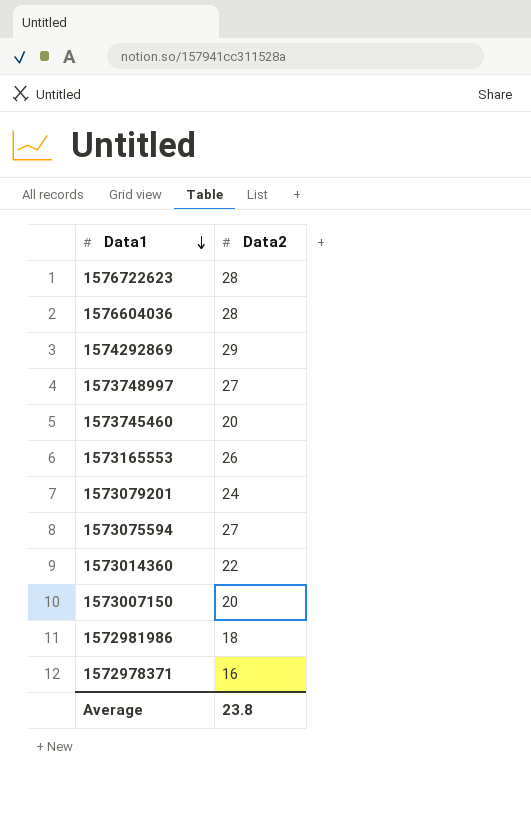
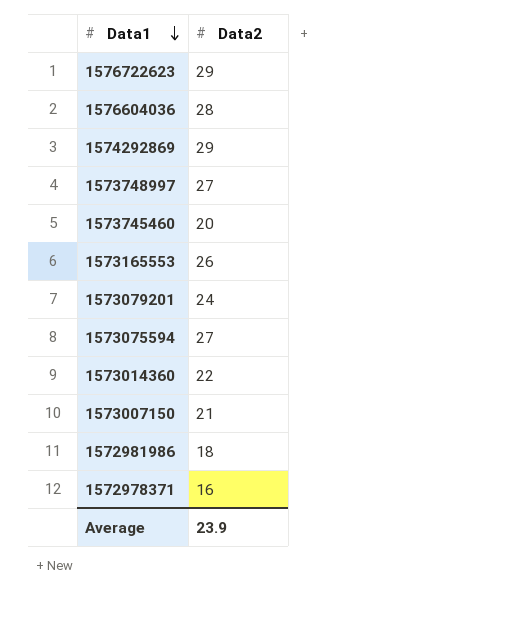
1576722623 | Data2: 28 -> 29
1573007150 | Data2: 20 -> 21
Average | Data2: 23.8 -> 23.9

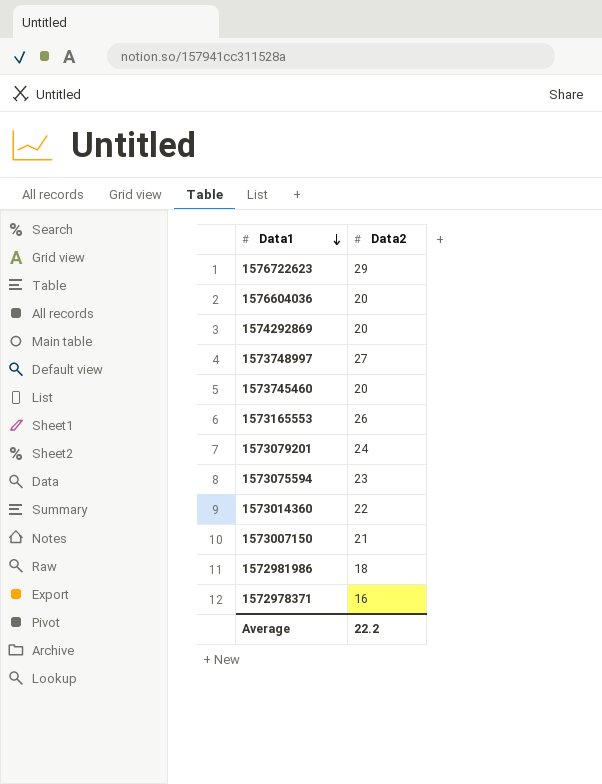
1576604036 | Data2: 28 -> 20
1574292869 | Data2: 29 -> 20
1573075594 | Data2: 27 -> 23
Average | Data2: 23.9 -> 22.2

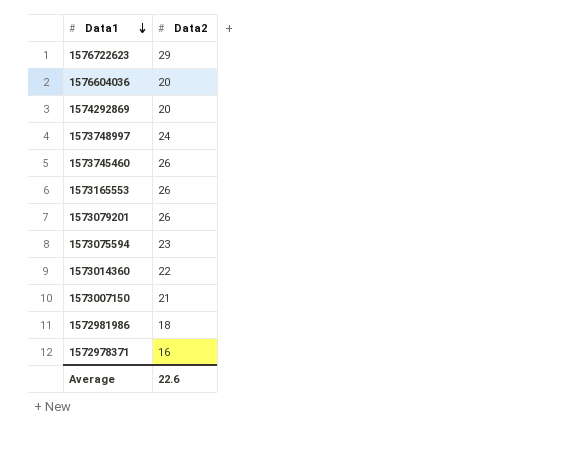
1573748997 | Data2: 27 -> 24
1573745460 | Data2: 20 -> 26
1573079201 | Data2: 24 -> 26
Average | Data2: 22.2 -> 22.6

